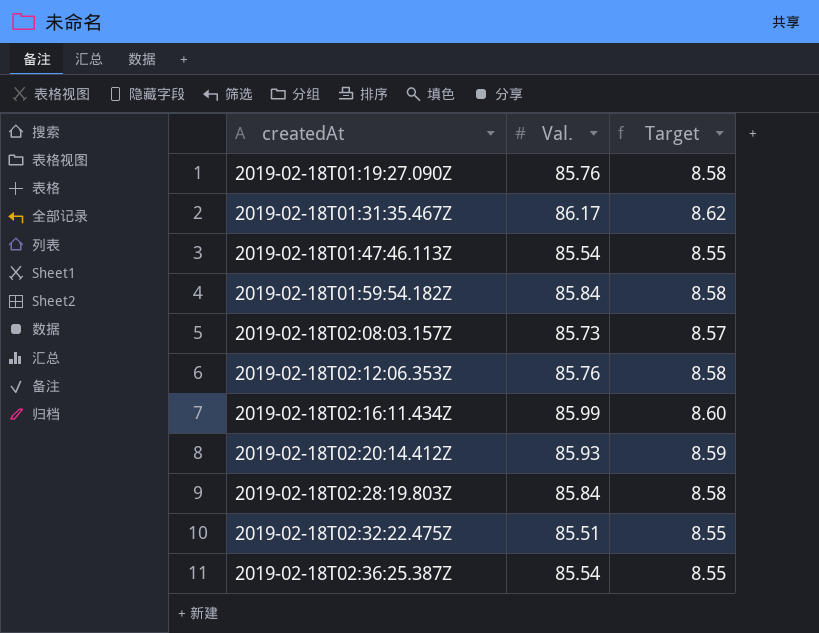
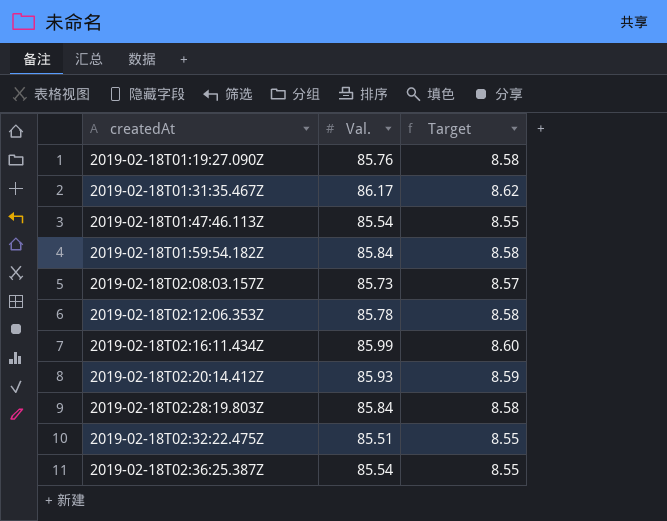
2019-02-18T02:12:06.353Z | Val.: 85.76 -> 85.78

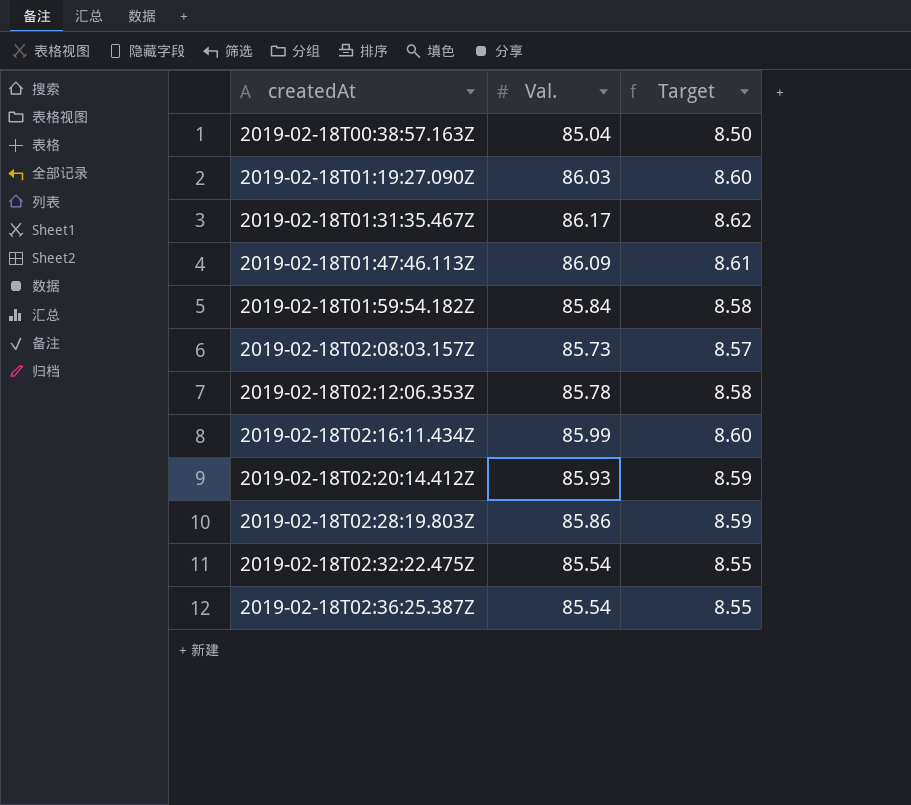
row 2019-02-18T00:38:57.163Z: none -> 85.04 | 8.50
2019-02-18T01:19:27.090Z | Val.: 85.76 -> 86.03
2019-02-18T01:19:27.090Z | Target: 8.58 -> 8.60
2019-02-18T01:47:46.113Z | Val.: 85.54 -> 86.09
2019-02-18T01:47:46.113Z | Target: 8.55 -> 8.61
2019-02-18T02:28:19.803Z | Val.: 85.84 -> 85.86
2019-02-18T02:28:19.803Z | Target: 8.58 -> 8.59
2019-02-18T02:32:22.475Z | Val.: 85.51 -> 85.54

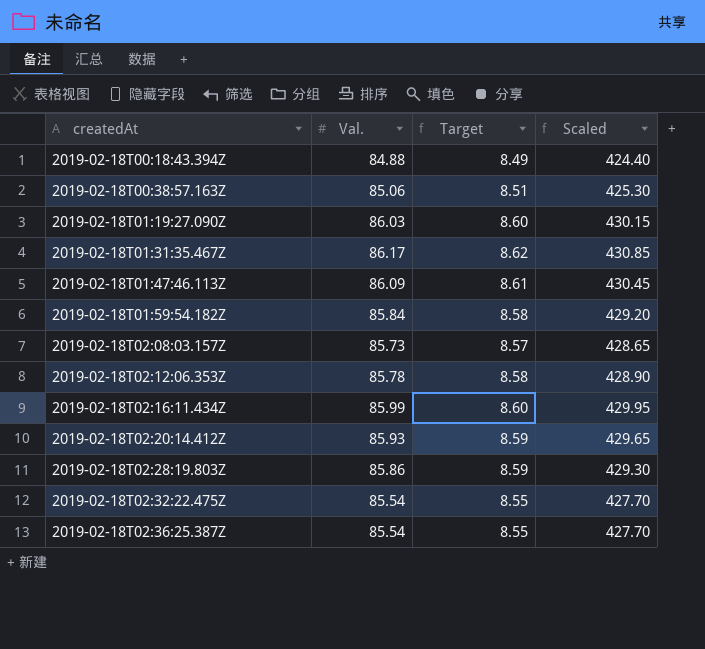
column Scaled | formula: none -> [Val.] * 5
row 2019-02-18T00:18:43.394Z: none -> 84.88 | 8.49 | 424.40
2019-02-18T00:38:57.163Z | Val.: 85.04 -> 85.06
2019-02-18T00:38:57.163Z | Target: 8.50 -> 8.51

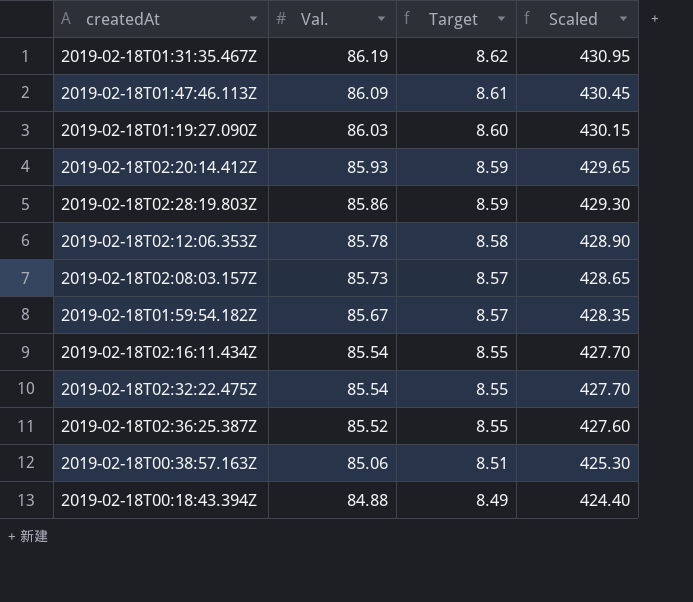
row order: createdAt ascending -> Val. descending
2019-02-18T01:31:35.467Z | Val.: 86.17 -> 86.19
2019-02-18T01:31:35.467Z | Scaled: 430.85 -> 430.95
2019-02-18T01:59:54.182Z | Val.: 85.84 -> 85.67
2019-02-18T01:59:54.182Z | Target: 8.58 -> 8.57
2019-02-18T01:59:54.182Z | Scaled: 429.20 -> 428.35
2019-02-18T02:16:11.434Z | Val.: 85.99 -> 85.54
2019-02-18T02:16:11.434Z | Target: 8.60 -> 8.55
2019-02-18T02:16:11.434Z | Scaled: 429.95 -> 427.70
2019-02-18T02:36:25.387Z | Val.: 85.54 -> 85.52
2019-02-18T02:36:25.387Z | Scaled: 427.70 -> 427.60

